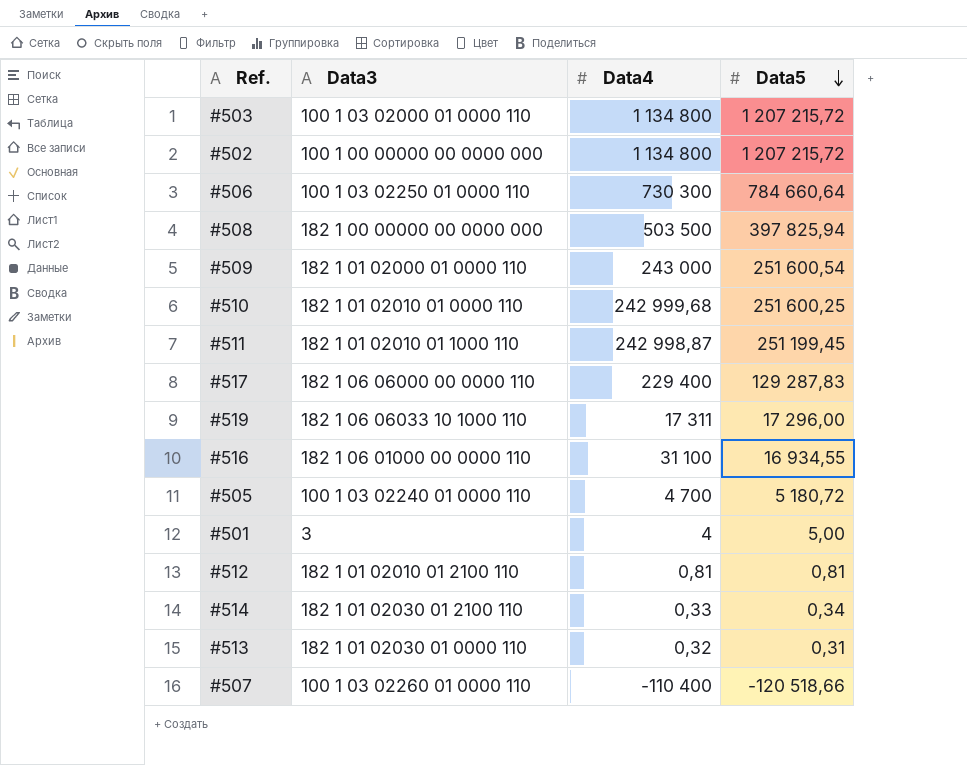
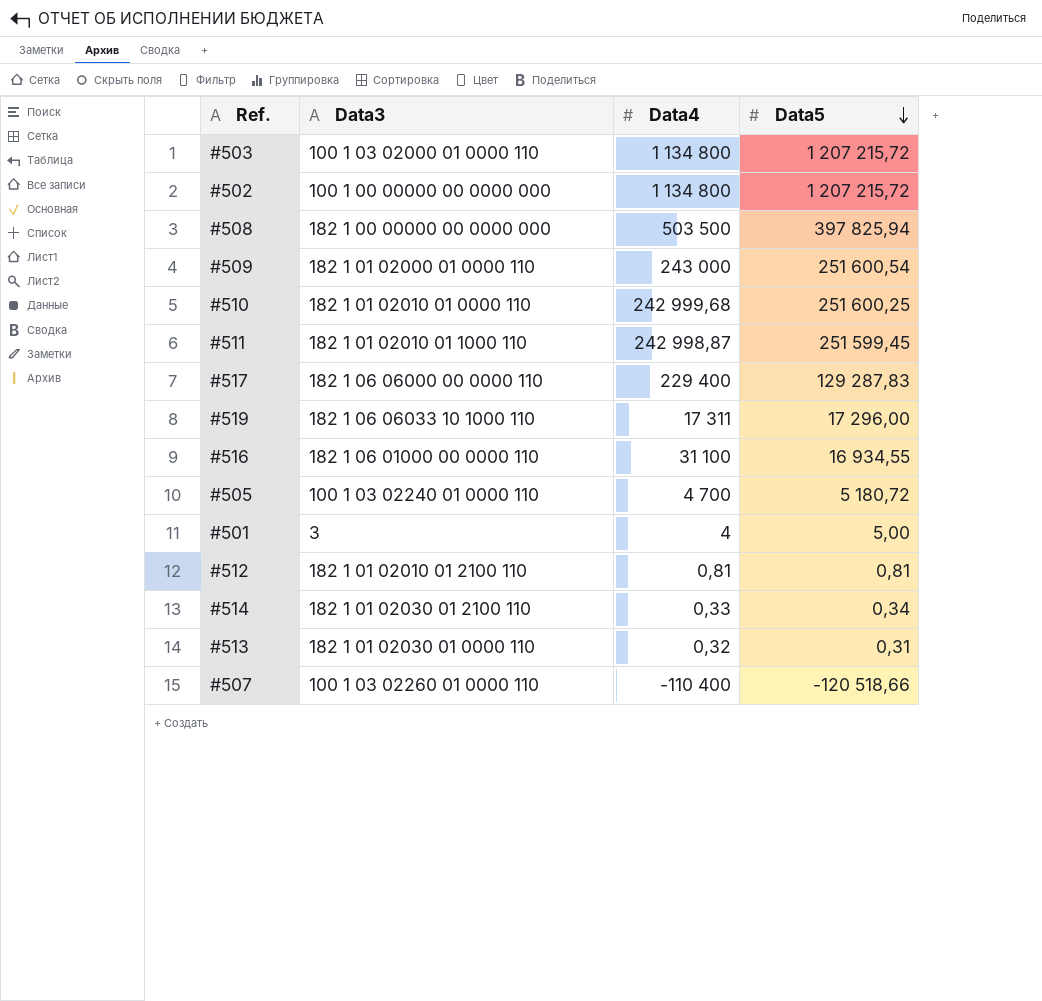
row #506: 100 1 03 02250 01 0000 110 | 730 300 | 784 660,64 -> none
#511 | Data5: 251 199,45 -> 251 599,45

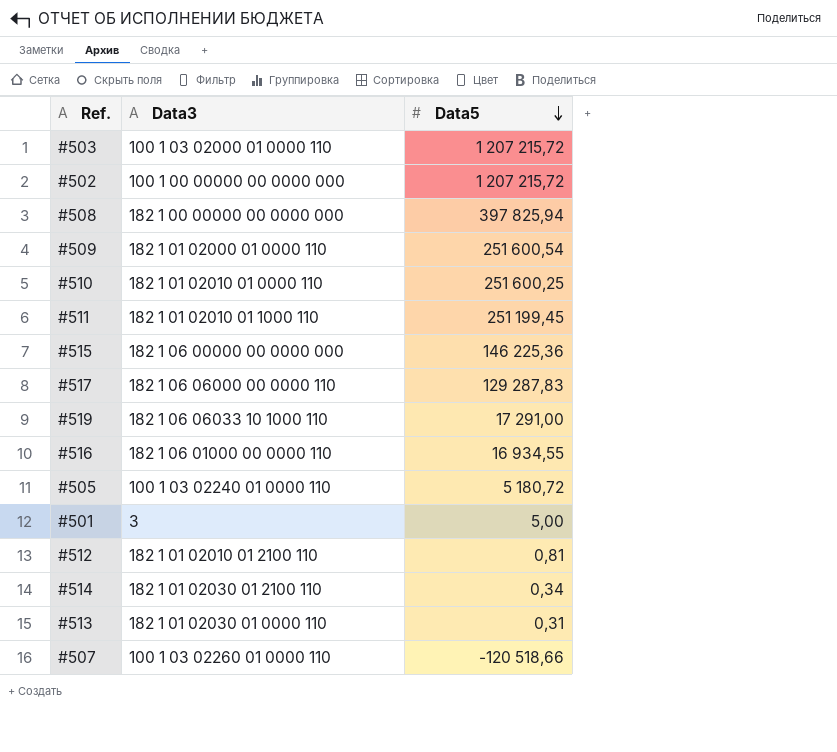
column Data4 | position: 3 -> none
#511 | Data5: 251 599,45 -> 251 199,45
row #515: none -> 182 1 06 00000 00 0000 000 | 146 225,36
#519 | Data5: 17 296,00 -> 17 291,00

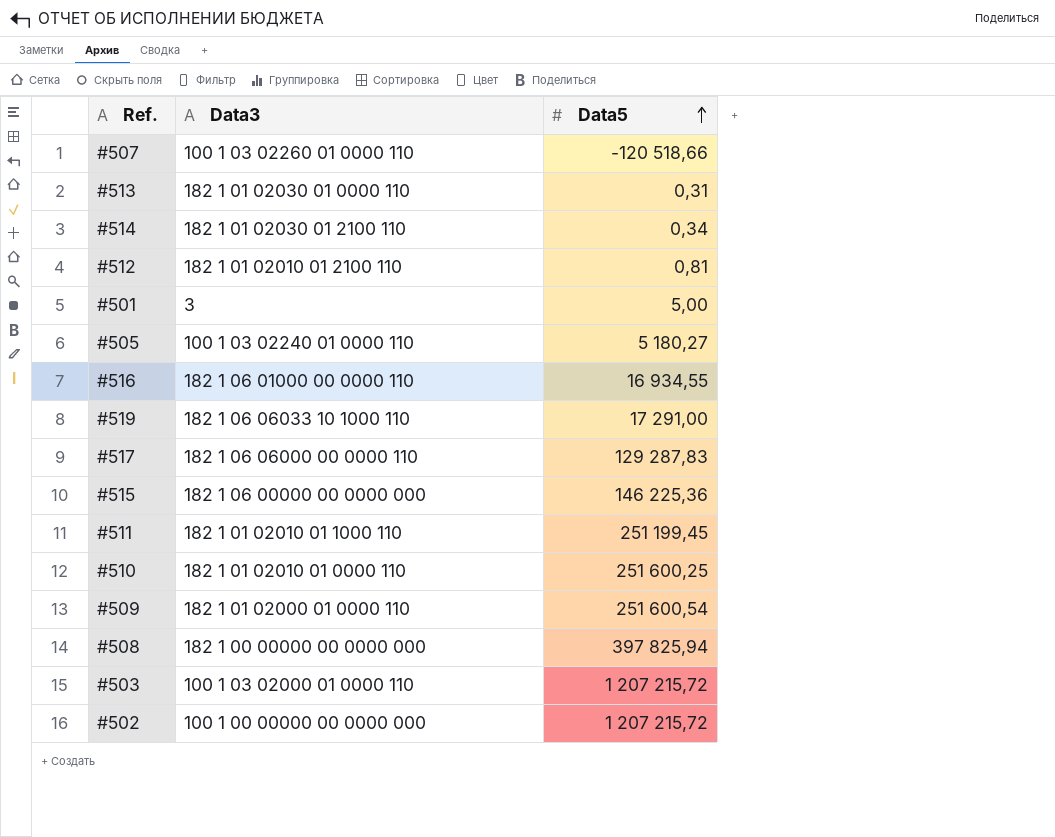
row order: Data5 descending -> Data5 ascending
#505 | Data5: 5 180,72 -> 5 180,27

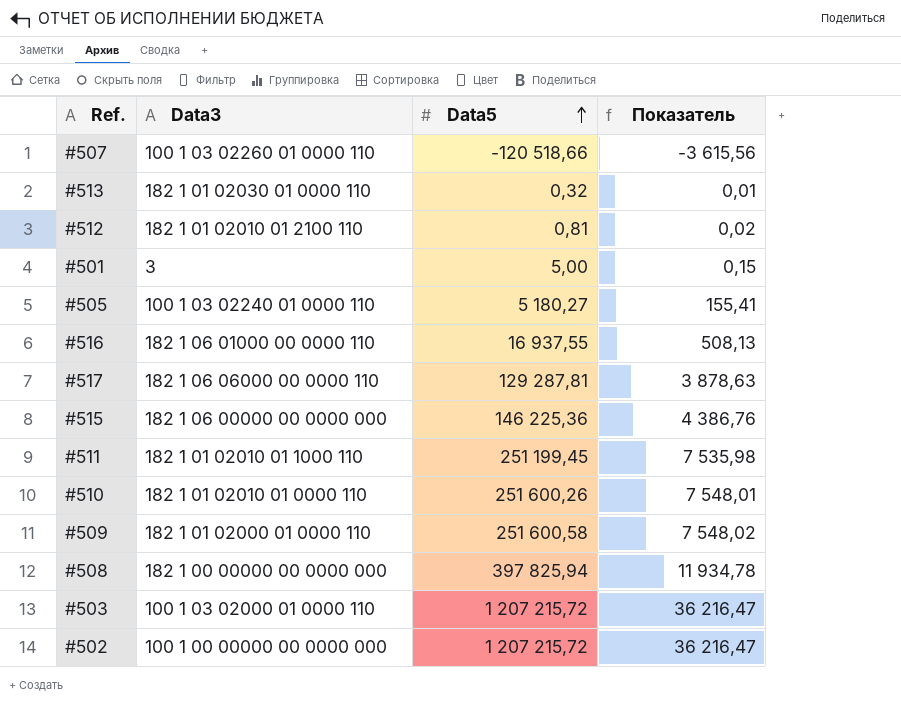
column Показатель | formula: none -> [Data5] * 0,03
row #514: 182 1 01 02030 01 2100 110 | 0,34 -> none
row #519: 182 1 06 06033 10 1000 110 | 17 291,00 -> none
#513 | Data5: 0,31 -> 0,32
#516 | Data5: 16 934,55 -> 16 937,55
#517 | Data5: 129 287,83 -> 129 287,81
#510 | Data5: 251 600,25 -> 251 600,26
#509 | Data5: 251 600,54 -> 251 600,58

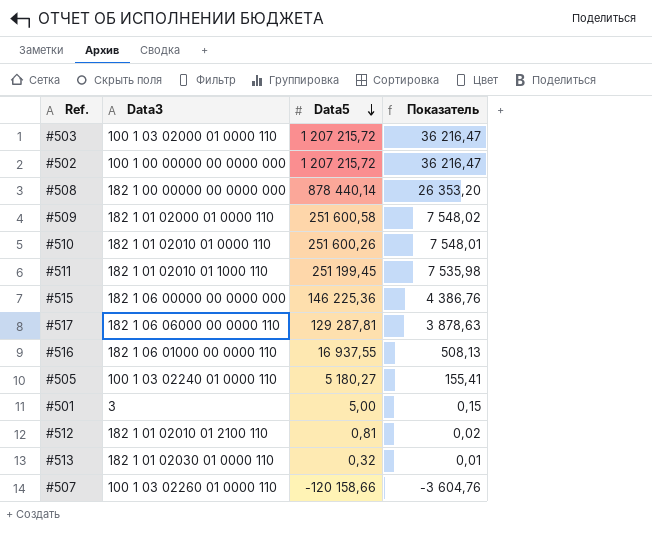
row order: Data5 ascending -> Data5 descending
#508 | Data5: 397 825,94 -> 878 440,14
#508 | Показатель: 11 934,78 -> 26 353,20
#507 | Data5: -120 518,66 -> -120 158,66
#507 | Показатель: -3 615,56 -> -3 604,76

